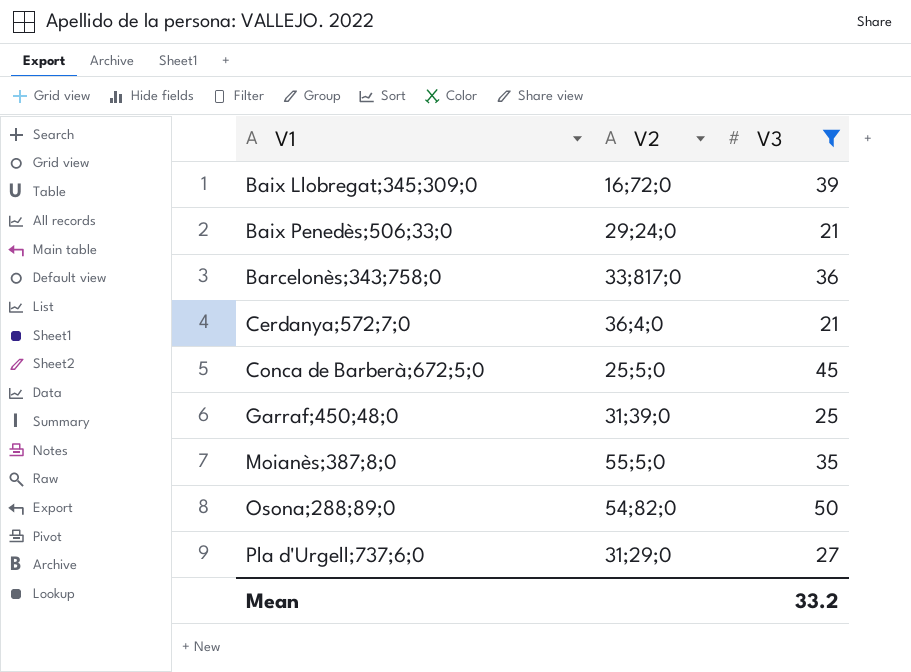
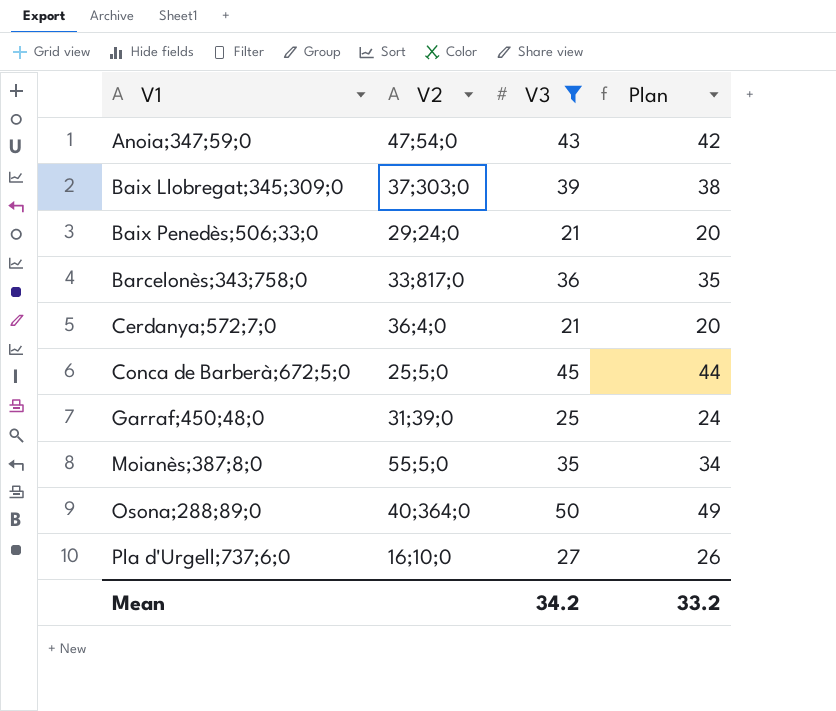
column Plan | formula: none -> [V3] - 1
row Anoia;347;59;0: none -> 47;54;0 | 43 | 42
Baix Llobregat;345;309;0 | V2: 16;72;0 -> 37;303;0
Osona;288;89;0 | V2: 54;82;0 -> 40;364;0
Pla d'Urgell;737;6;0 | V2: 31;29;0 -> 16;10;0
Mean | V3: 33.2 -> 34.2

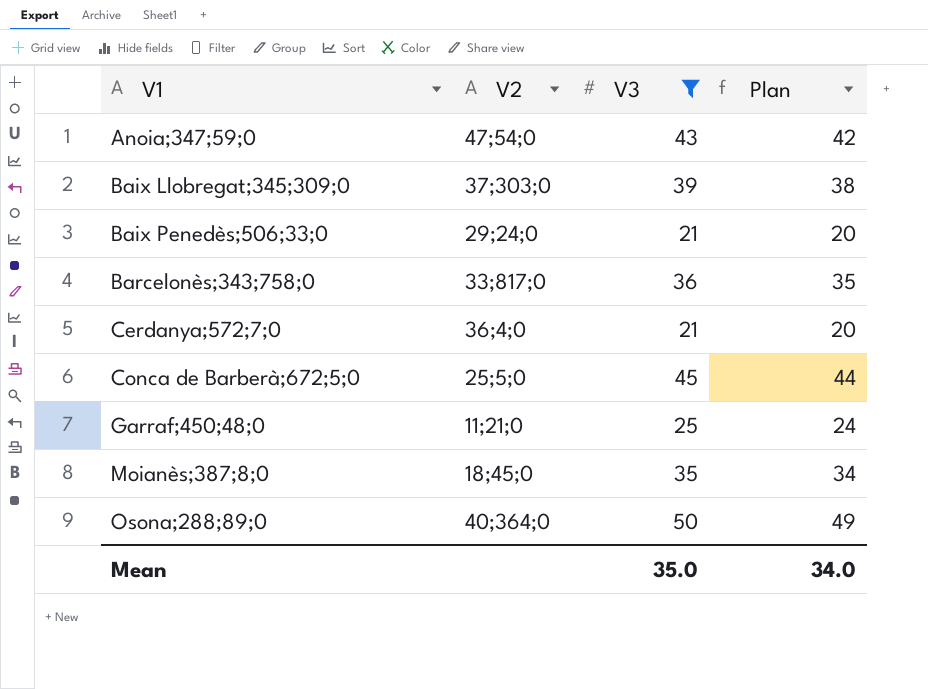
row Pla d'Urgell;737;6;0: 16;10;0 | 27 | 26 -> none
Garraf;450;48;0 | V2: 31;39;0 -> 11;21;0
Moianès;387;8;0 | V2: 55;5;0 -> 18;45;0
Mean | V3: 34.2 -> 35.0
Mean | Plan: 33.2 -> 34.0

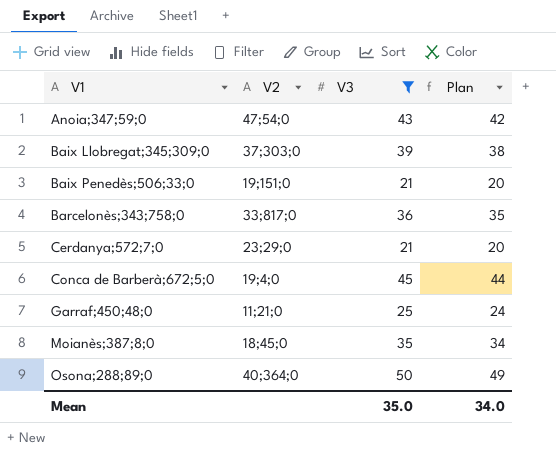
Baix Penedès;506;33;0 | V2: 29;24;0 -> 19;151;0
Cerdanya;572;7;0 | V2: 36;4;0 -> 23;29;0
Conca de Barberà;672;5;0 | V2: 25;5;0 -> 19;4;0

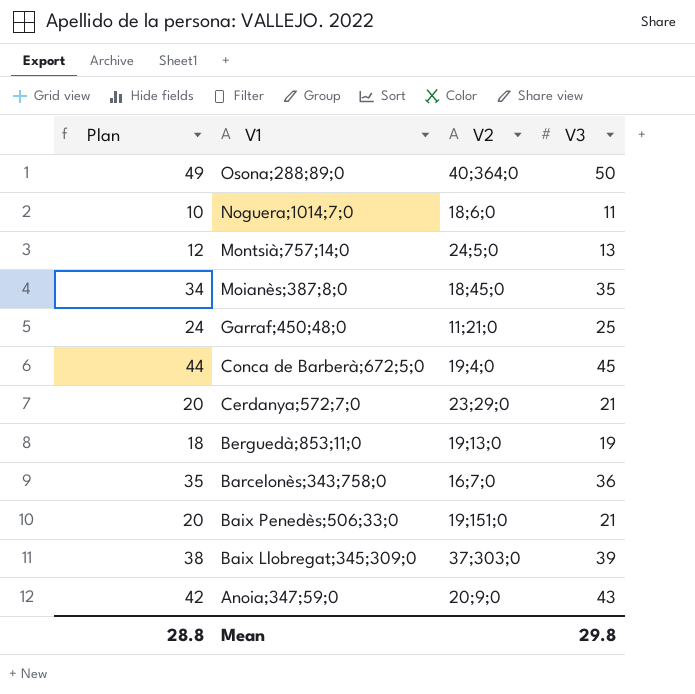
filter: V3 >= 21 -> none
row order: V1 ascending -> V1 descending
column Plan | position: 4 -> 1
Barcelonès;343;758;0 | V2: 33;817;0 -> 16;7;0
Anoia;347;59;0 | V2: 47;54;0 -> 20;9;0
Mean | Plan: 34.0 -> 28.8
Mean | V3: 35.0 -> 29.8

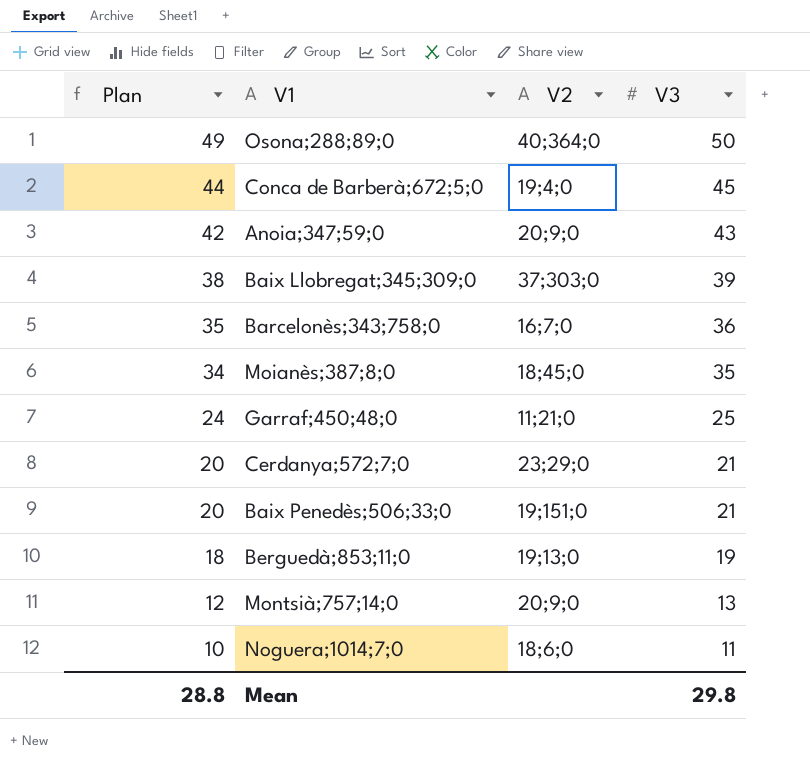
row order: V1 descending -> Plan descending
Montsià;757;14;0 | V2: 24;5;0 -> 20;9;0

